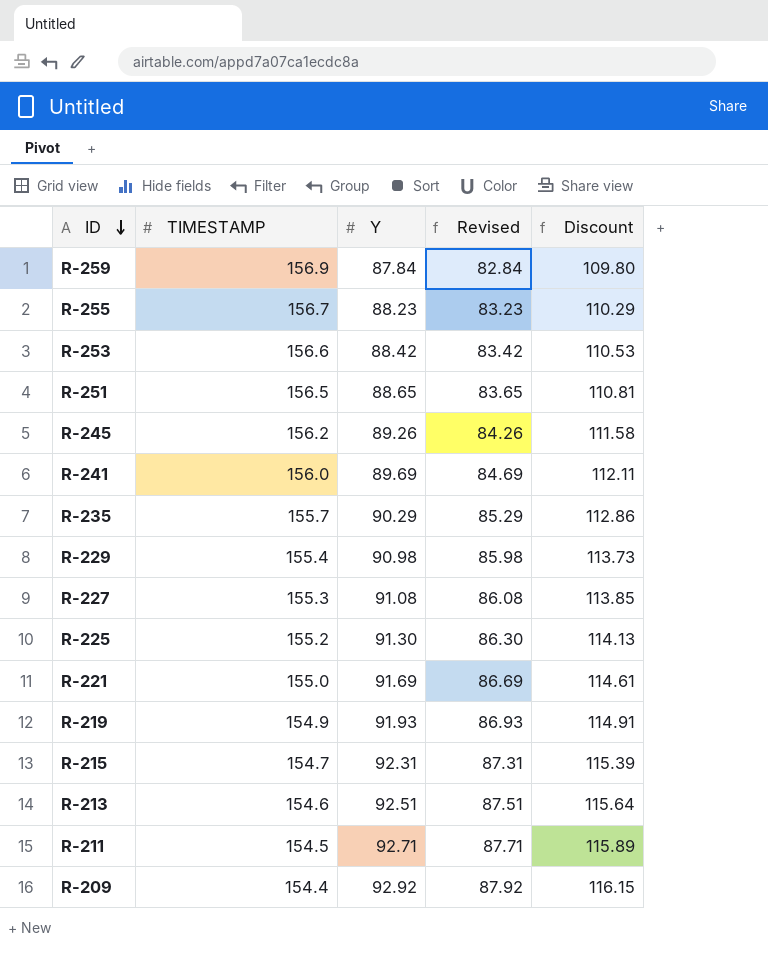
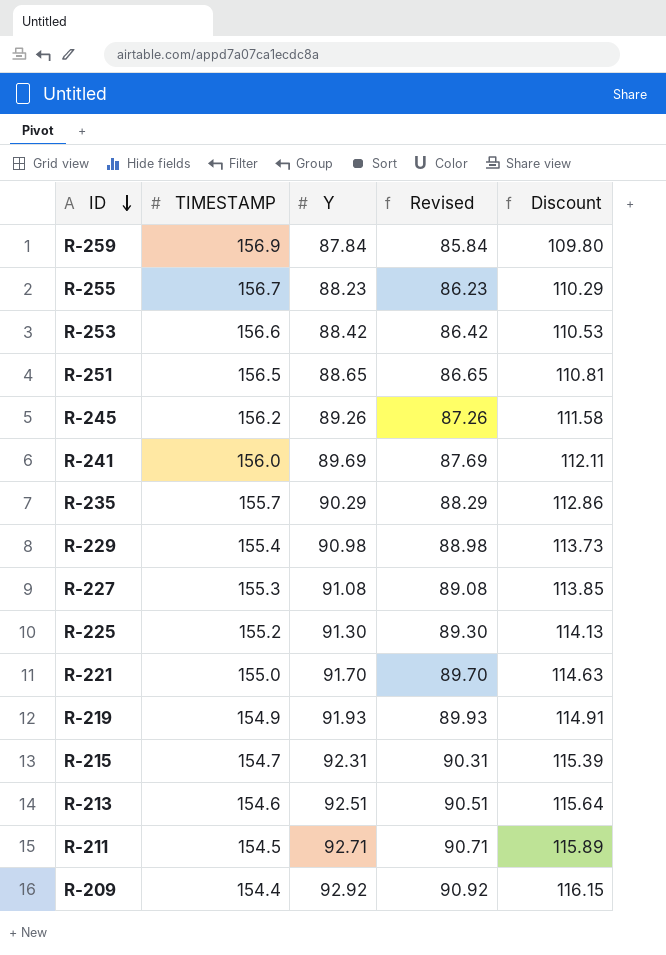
column Revised | formula: [Y] - 5 -> [Y] - 2
R-221 | Y: 91.69 -> 91.70
R-221 | Discount: 114.61 -> 114.63

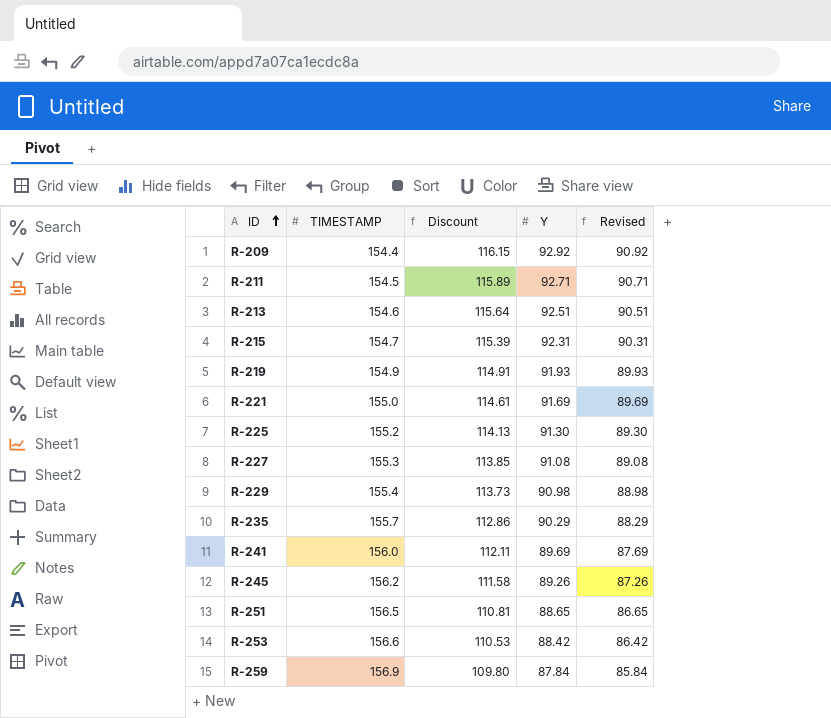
row order: ID descending -> ID ascending
column Discount | position: 5 -> 3
row R-255: 156.7 | 88.23 | 86.23 | 110.29 -> none
R-221 | Discount: 114.63 -> 114.61
R-221 | Y: 91.70 -> 91.69
R-221 | Revised: 89.70 -> 89.69

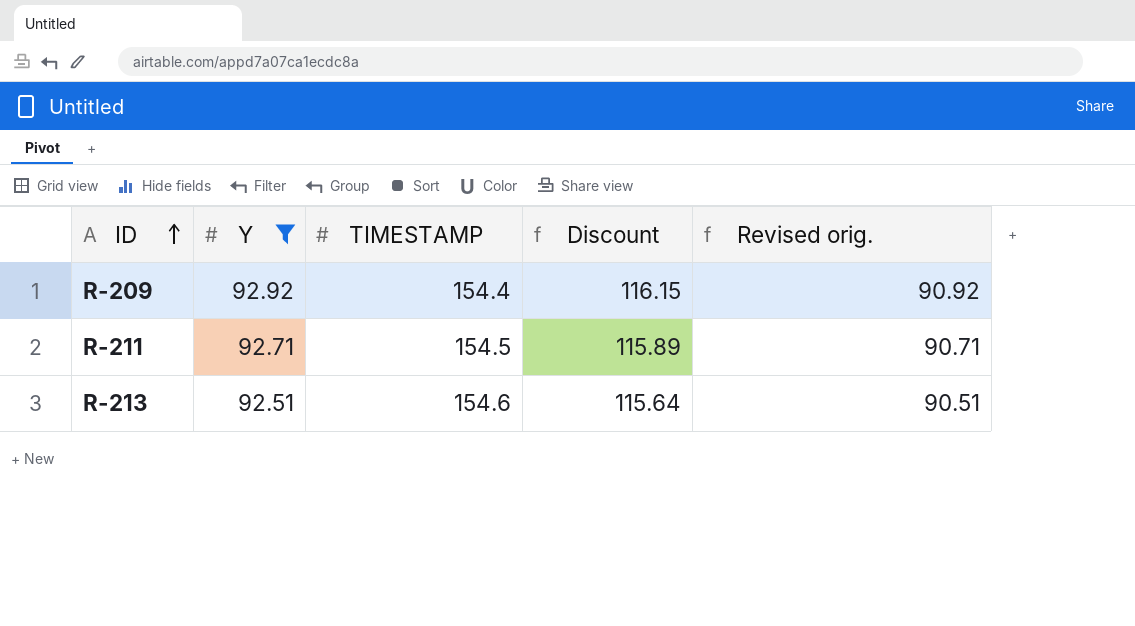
filter: none -> Y >= 92.51
column Y | position: 4 -> 2
column name: Revised -> Revised orig.

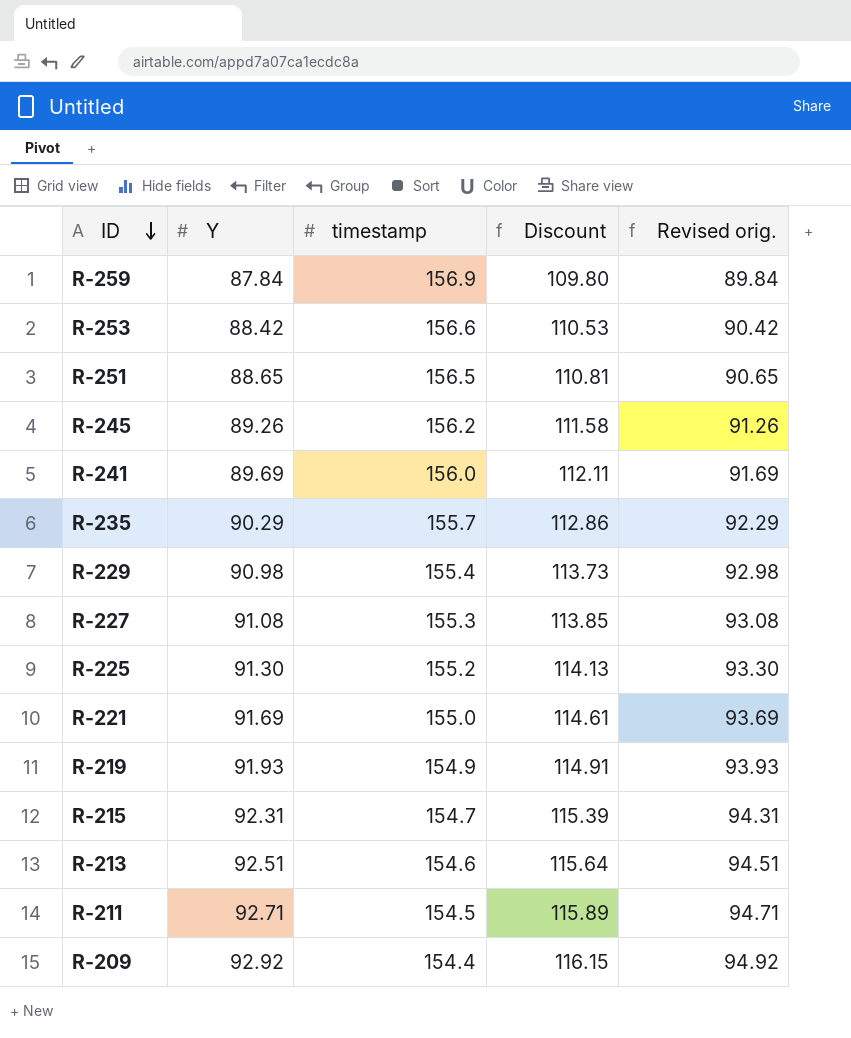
filter: Y >= 92.51 -> none
row order: ID ascending -> ID descending
column name: TIMESTAMP -> timestamp
column Revised orig. | formula: [Y] - 2 -> [Y] + 2

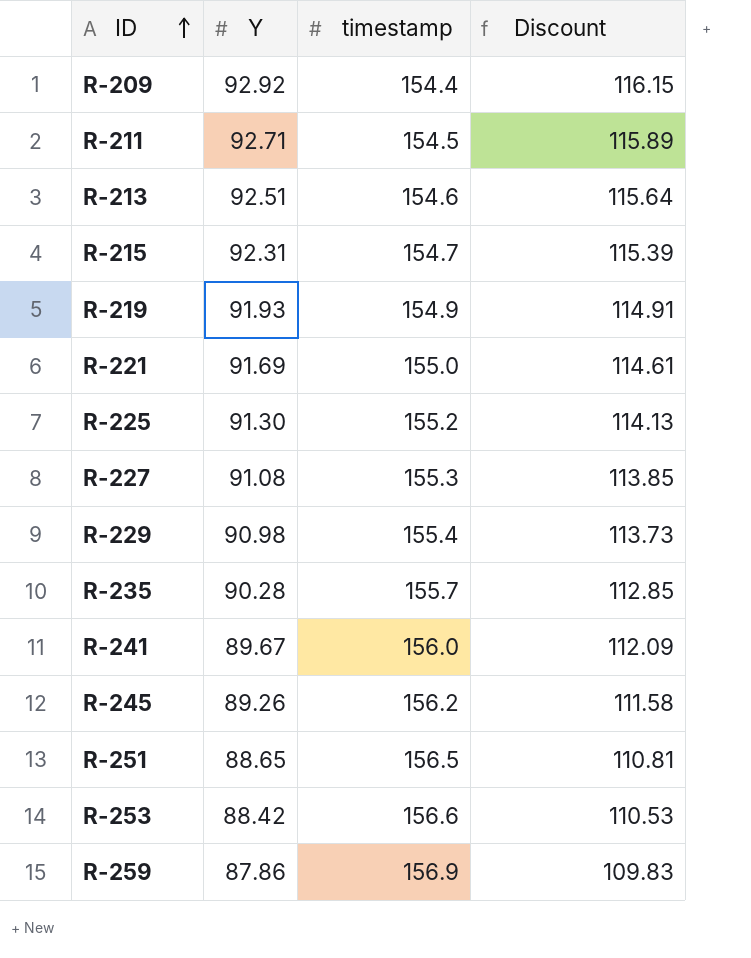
row order: ID descending -> ID ascending
column Revised orig. | formula: [Y] + 2 -> none
R-235 | Y: 90.29 -> 90.28
R-235 | Discount: 112.86 -> 112.85
R-241 | Y: 89.69 -> 89.67
R-241 | Discount: 112.11 -> 112.09
R-259 | Y: 87.84 -> 87.86
R-259 | Discount: 109.80 -> 109.83

